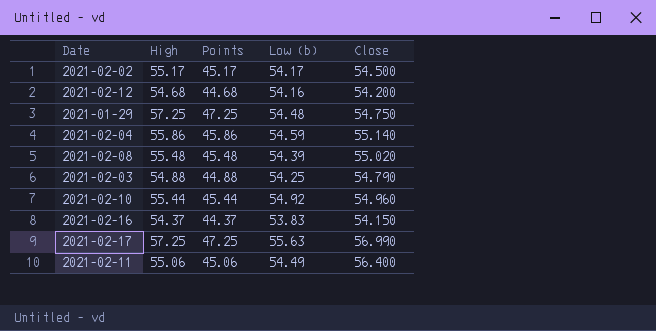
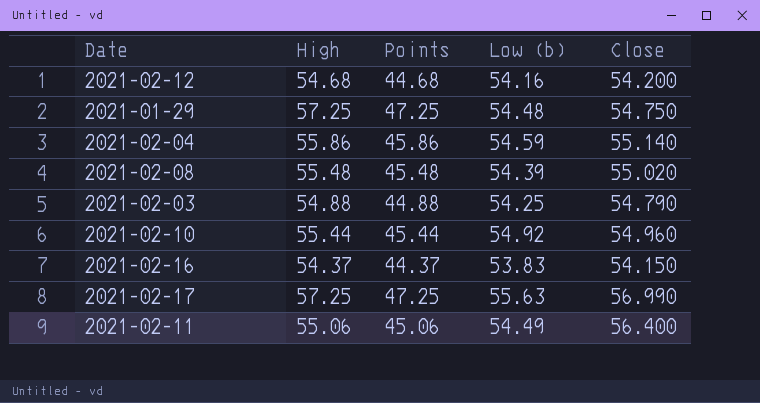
row 2021-02-02: 55.17 | 45.17 | 54.17 | 54.500 -> none

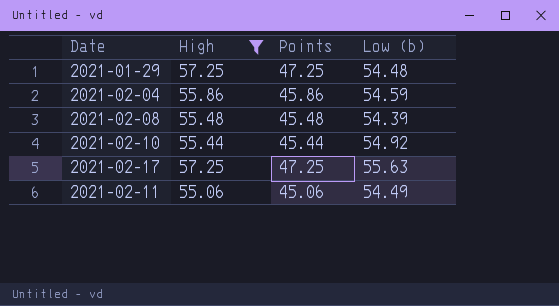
filter: none -> High >= 55.06
column Close | position: 5 -> none

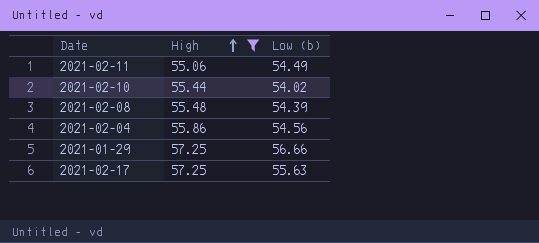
row order: none -> High ascending
column Points | formula: [High] - 10 -> none
2021-02-10 | Low (b): 54.92 -> 54.02
2021-02-04 | Low (b): 54.59 -> 54.56
2021-01-29 | Low (b): 54.48 -> 56.66

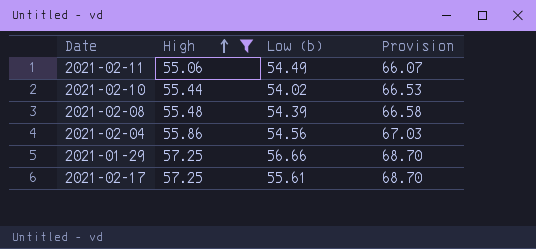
column Provision | formula: none -> [High] * 1.2
2021-02-17 | Low (b): 55.63 -> 55.61

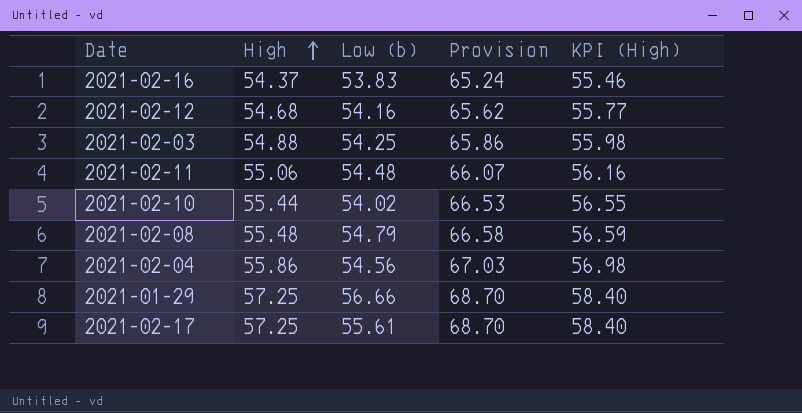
filter: High >= 55.06 -> none
column KPI (High) | formula: none -> [High] * 1.02
2021-02-11 | Low (b): 54.49 -> 54.48
2021-02-08 | Low (b): 54.39 -> 54.79

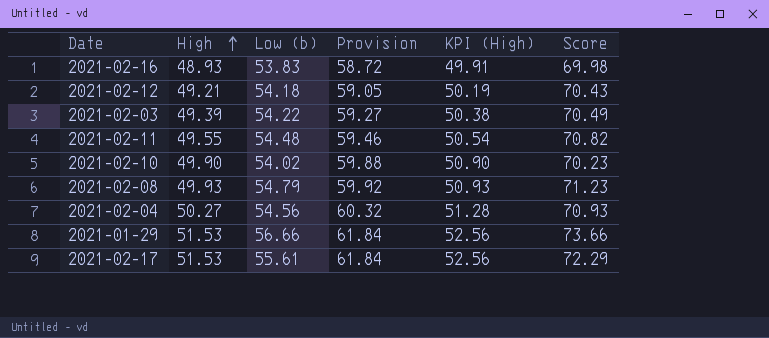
column Score | formula: none -> [Low (b)] * 1.3
2021-02-16 | High: 54.37 -> 48.93
2021-02-16 | Provision: 65.24 -> 58.72
2021-02-16 | KPI (High): 55.46 -> 49.91
2021-02-12 | High: 54.68 -> 49.21
2021-02-12 | Low (b): 54.16 -> 54.18
2021-02-12 | Provision: 65.62 -> 59.05
2021-02-12 | KPI (High): 55.77 -> 50.19
2021-02-03 | High: 54.88 -> 49.39
2021-02-03 | Low (b): 54.25 -> 54.22
2021-02-03 | Provision: 65.86 -> 59.27
2021-02-03 | KPI (High): 55.98 -> 50.38
2021-02-11 | High: 55.06 -> 49.55
2021-02-11 | Provision: 66.07 -> 59.46
2021-02-11 | KPI (High): 56.16 -> 50.54
2021-02-10 | High: 55.44 -> 49.90
2021-02-10 | Provision: 66.53 -> 59.88
2021-02-10 | KPI (High): 56.55 -> 50.90
2021-02-08 | High: 55.48 -> 49.93
2021-02-08 | Provision: 66.58 -> 59.92
2021-02-08 | KPI (High): 56.59 -> 50.93
2021-02-04 | High: 55.86 -> 50.27
2021-02-04 | Provision: 67.03 -> 60.32
2021-02-04 | KPI (High): 56.98 -> 51.28
2021-01-29 | High: 57.25 -> 51.53
2021-01-29 | Provision: 68.70 -> 61.84
2021-01-29 | KPI (High): 58.40 -> 52.56
2021-02-17 | High: 57.25 -> 51.53
2021-02-17 | Provision: 68.70 -> 61.84
2021-02-17 | KPI (High): 58.40 -> 52.56

